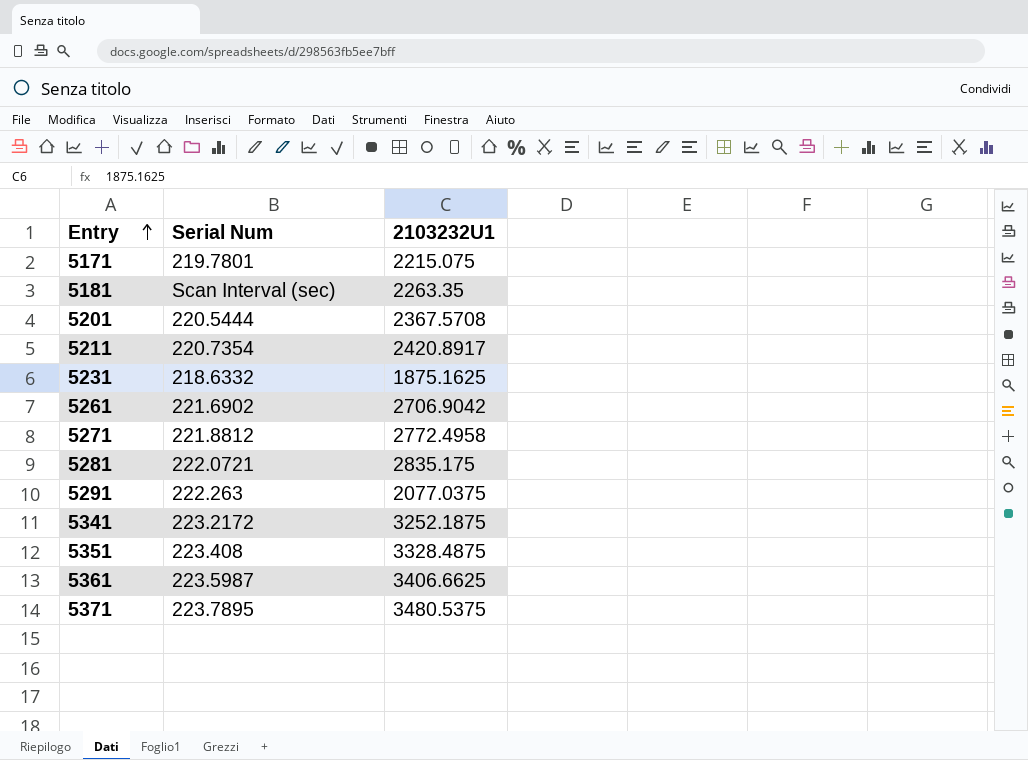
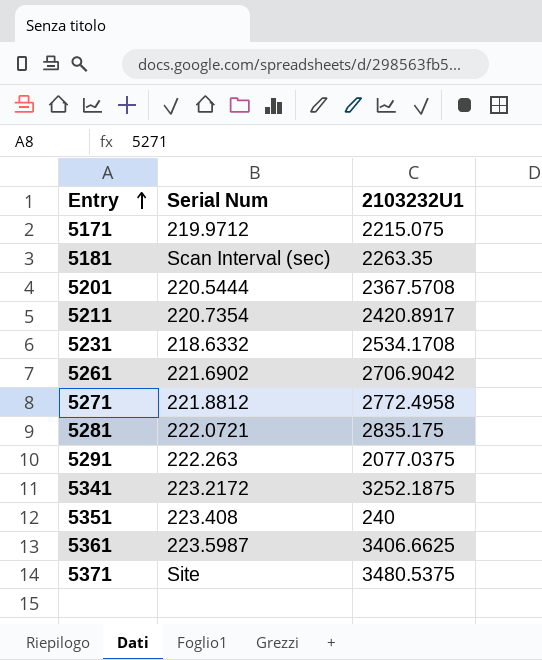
5171 | Serial Num: 219.7801 -> 219.9712
5231 | 2103232U1: 1875.1625 -> 2534.1708
5351 | 2103232U1: 3328.4875 -> 240
5371 | Serial Num: 223.7895 -> Site

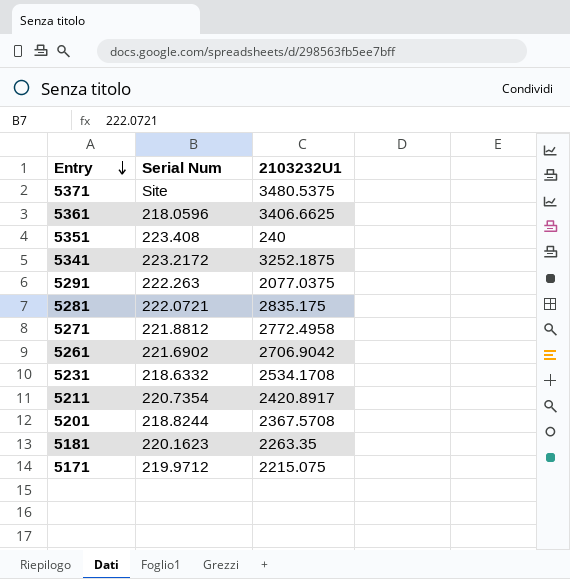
row order: Entry ascending -> Entry descending
5361 | Serial Num: 223.5987 -> 218.0596
5201 | Serial Num: 220.5444 -> 218.8244
5181 | Serial Num: Scan Interval (sec) -> 220.1623

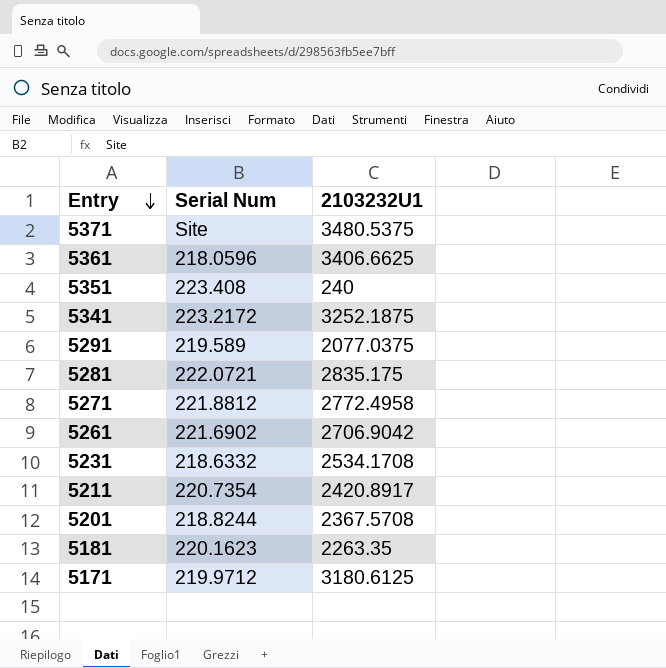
5291 | Serial Num: 222.263 -> 219.589
5171 | 2103232U1: 2215.075 -> 3180.6125

